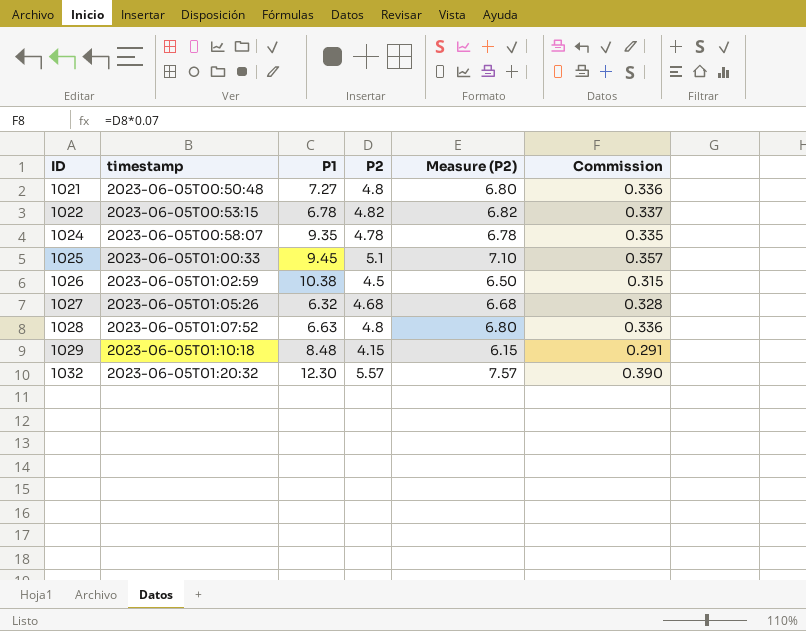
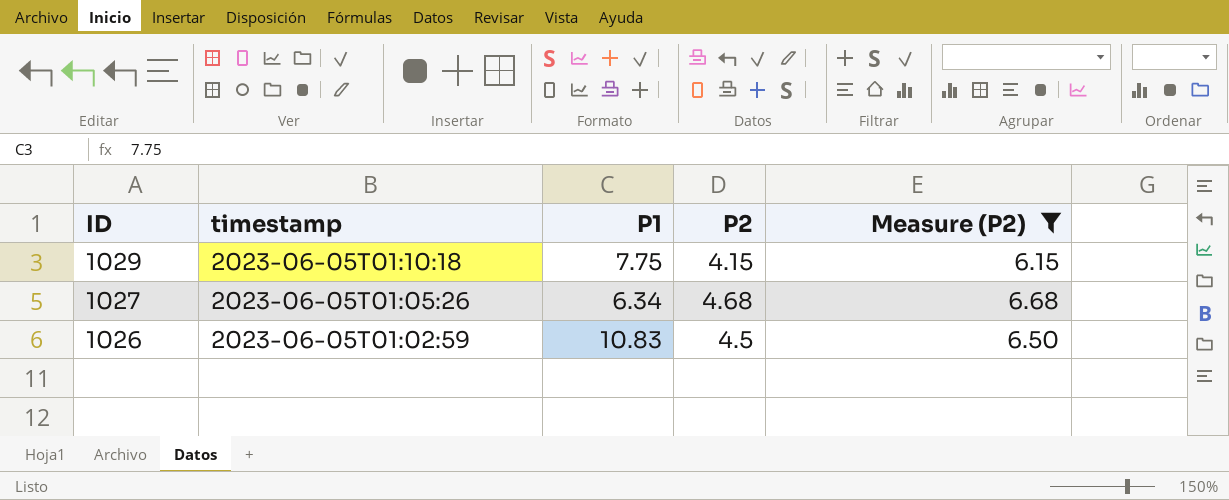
filter: none -> Measure (P2) <= 6.68
row order: ID ascending -> ID descending
column Commission | formula: [P2] * 0.07 -> none
1029 | P1: 8.48 -> 7.75
1027 | P1: 6.32 -> 6.34
1026 | P1: 10.38 -> 10.83

